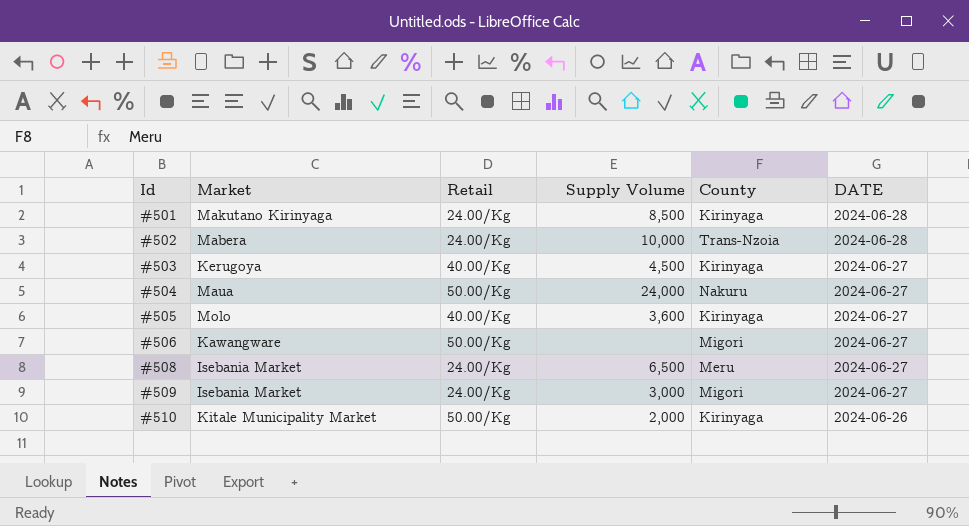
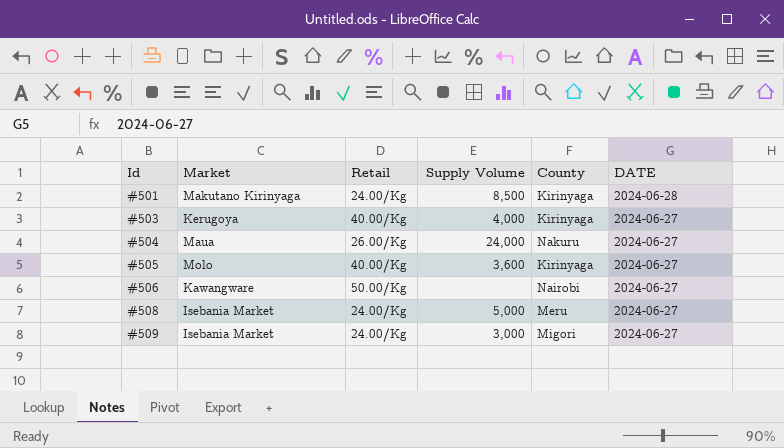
row #502: Mabera | 24.00/Kg | 10,000 | Trans-Nzoia | 2024-06-28 -> none
row #510: Kitale Municipality Market | 50.00/Kg | 2,000 | Kirinyaga | 2024-06-26 -> none
#503 | Supply Volume: 4,500 -> 4,000
#504 | Retail: 50.00/Kg -> 26.00/Kg
#506 | County: Migori -> Nairobi
#508 | Supply Volume: 6,500 -> 5,000

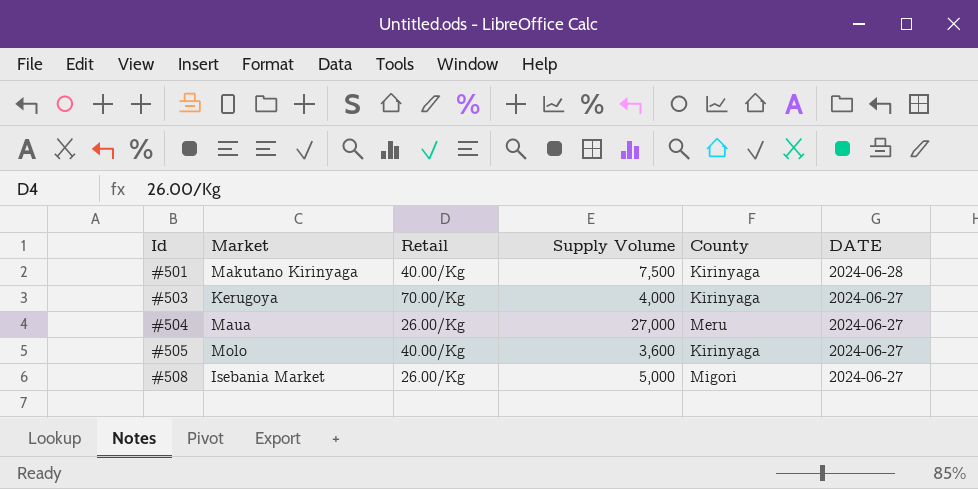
row #506: Kawangware | 50.00/Kg | none | Nairobi | 2024-06-27 -> none
row #509: Isebania Market | 24.00/Kg | 3,000 | Migori | 2024-06-27 -> none
#501 | Retail: 24.00/Kg -> 40.00/Kg
#501 | Supply Volume: 8,500 -> 7,500
#503 | Retail: 40.00/Kg -> 70.00/Kg
#504 | Supply Volume: 24,000 -> 27,000
#504 | County: Nakuru -> Meru
#508 | Retail: 24.00/Kg -> 26.00/Kg
#508 | County: Meru -> Migori

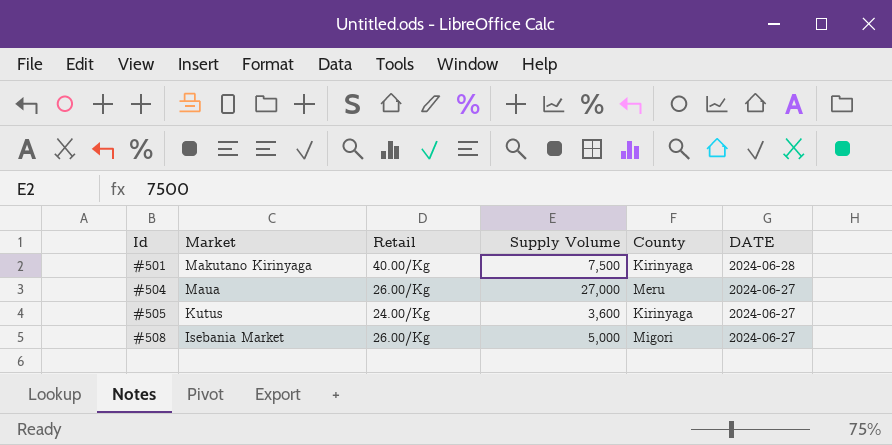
row #503: Kerugoya | 70.00/Kg | 4,000 | Kirinyaga | 2024-06-27 -> none
#505 | Market: Molo -> Kutus
#505 | Retail: 40.00/Kg -> 24.00/Kg

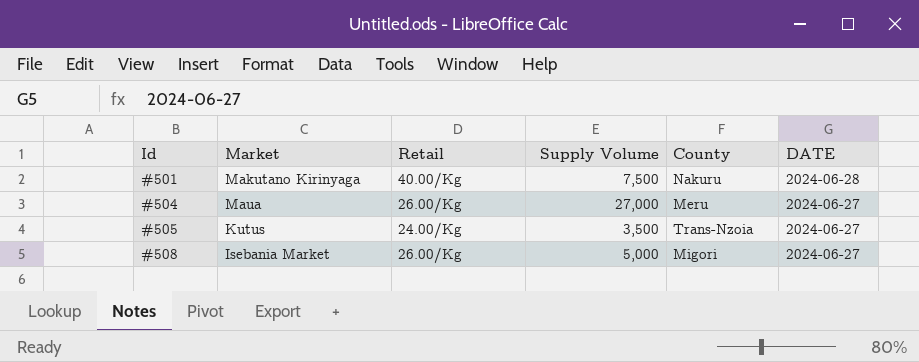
#501 | County: Kirinyaga -> Nakuru
#505 | Supply Volume: 3,600 -> 3,500
#505 | County: Kirinyaga -> Trans-Nzoia

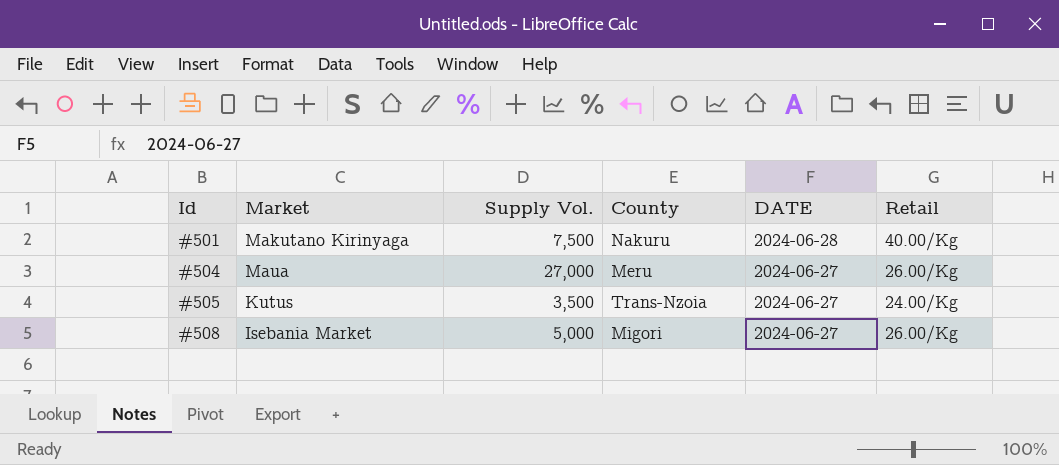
column name: Supply Volume -> Supply Vol.
column Retail | position: 3 -> 6

